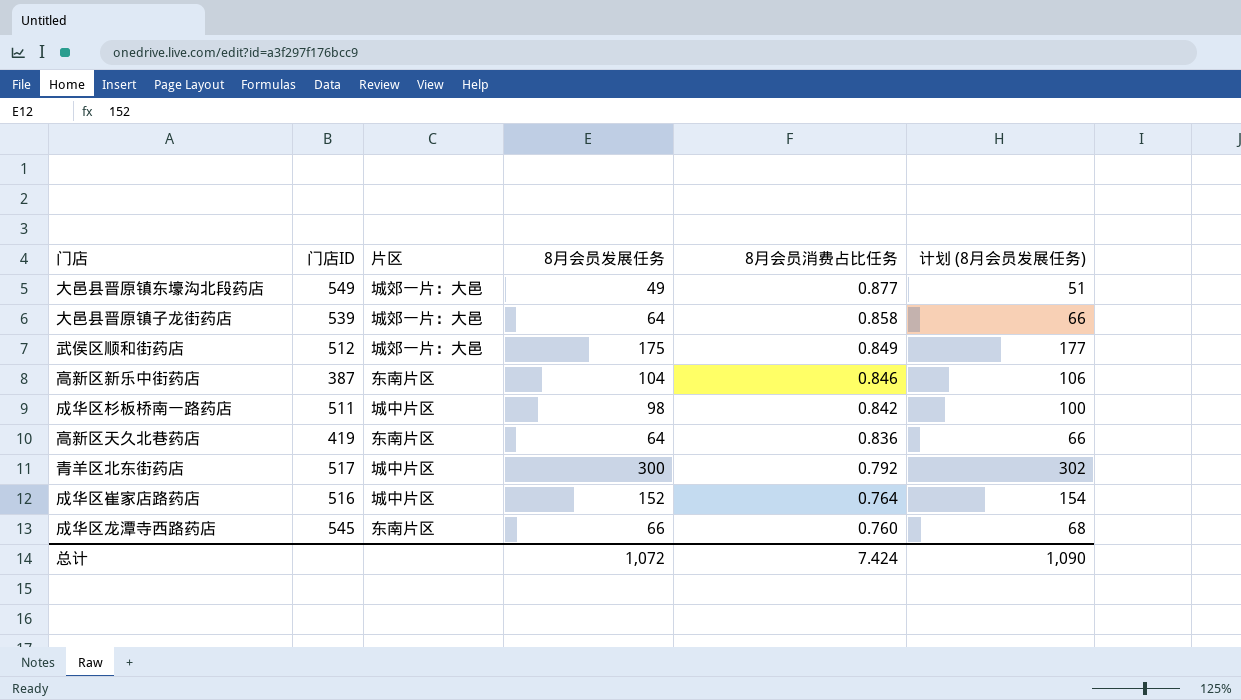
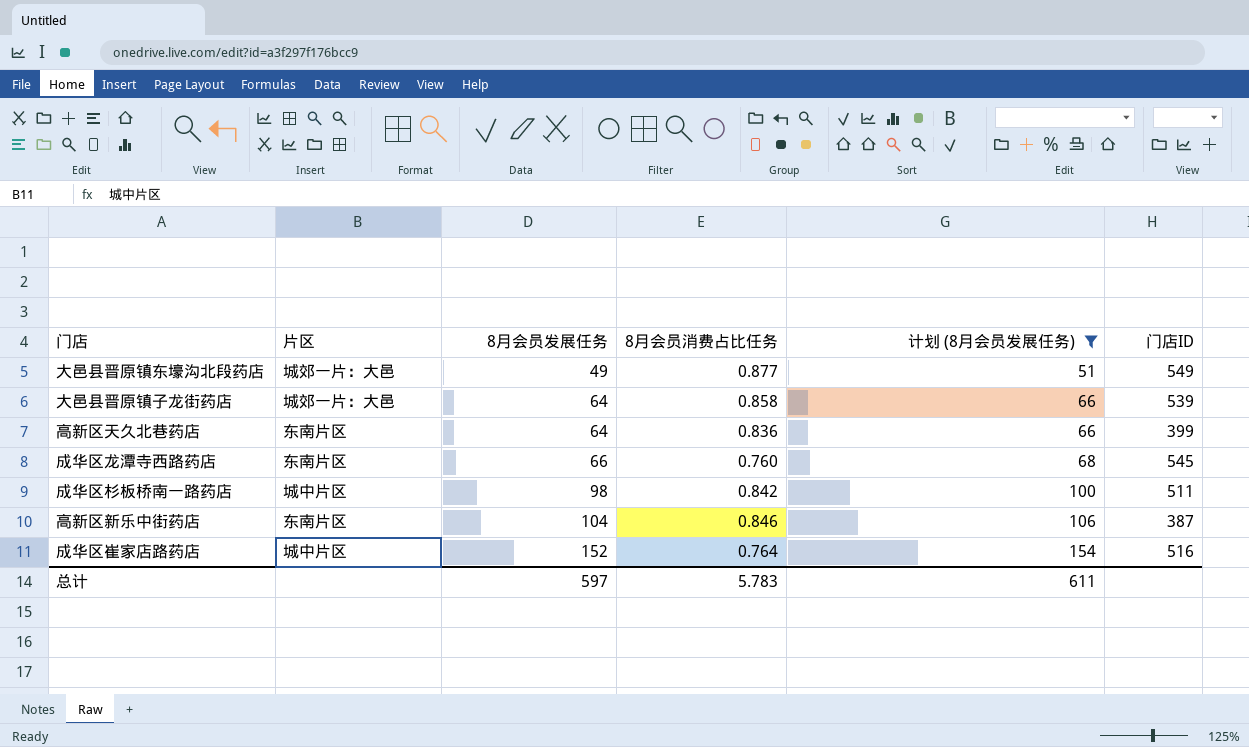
filter: none -> 计划 (8月会员发展任务) <= 154
row order: 8月会员消费占比任务 descending -> 8月会员发展任务 ascending
column 门店ID | position: 2 -> 6
高新区天久北巷药店 | 门店ID: 419 -> 399
总计 | 8月会员发展任务: 1,072 -> 597
总计 | 8月会员消费占比任务: 7.424 -> 5.783
总计 | 计划 (8月会员发展任务): 1,090 -> 611

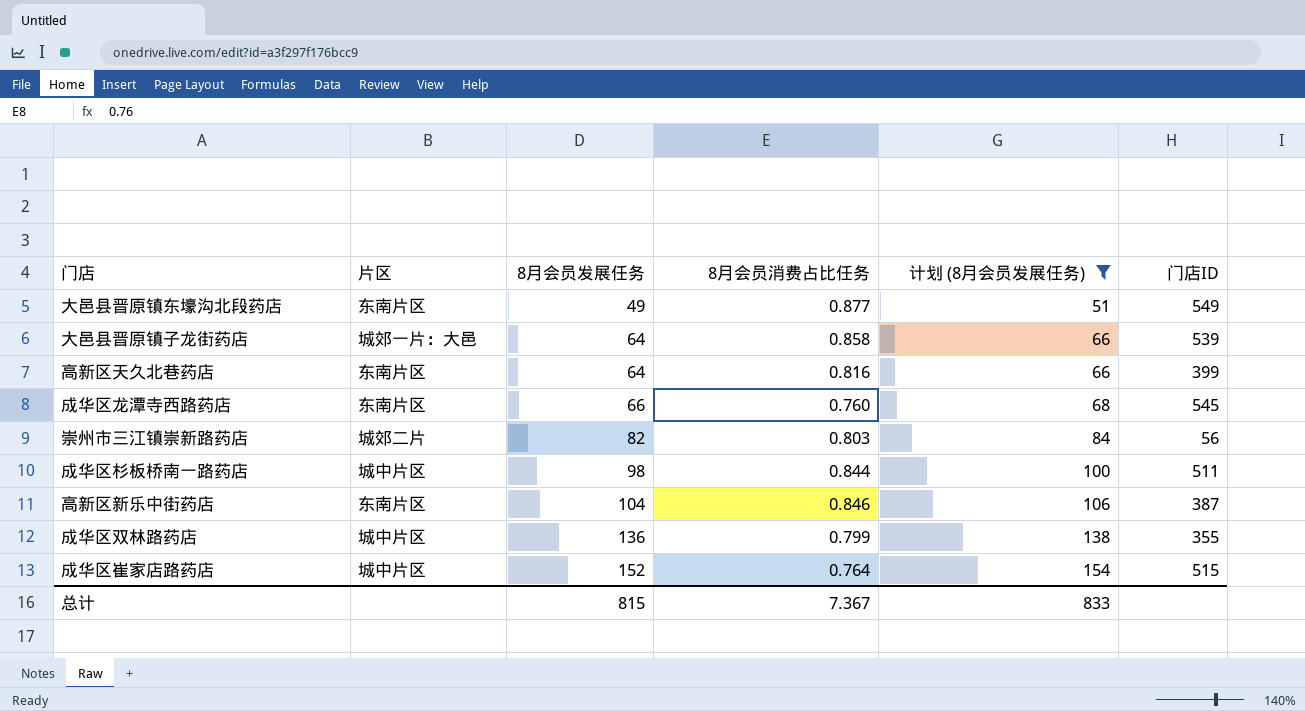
大邑县晋原镇东壕沟北段药店 | 片区: 城郊一片：大邑 -> 东南片区
高新区天久北巷药店 | 8月会员消费占比任务: 0.836 -> 0.816
row 崇州市三江镇崇新路药店: none -> 城郊二片 | 82 | 0.803 | 84 | 56
成华区杉板桥南一路药店 | 8月会员消费占比任务: 0.842 -> 0.844
row 成华区双林路药店: none -> 城中片区 | 136 | 0.799 | 138 | 355
成华区崔家店路药店 | 门店ID: 516 -> 515
总计 | 8月会员发展任务: 597 -> 815
总计 | 8月会员消费占比任务: 5.783 -> 7.367
总计 | 计划 (8月会员发展任务): 611 -> 833

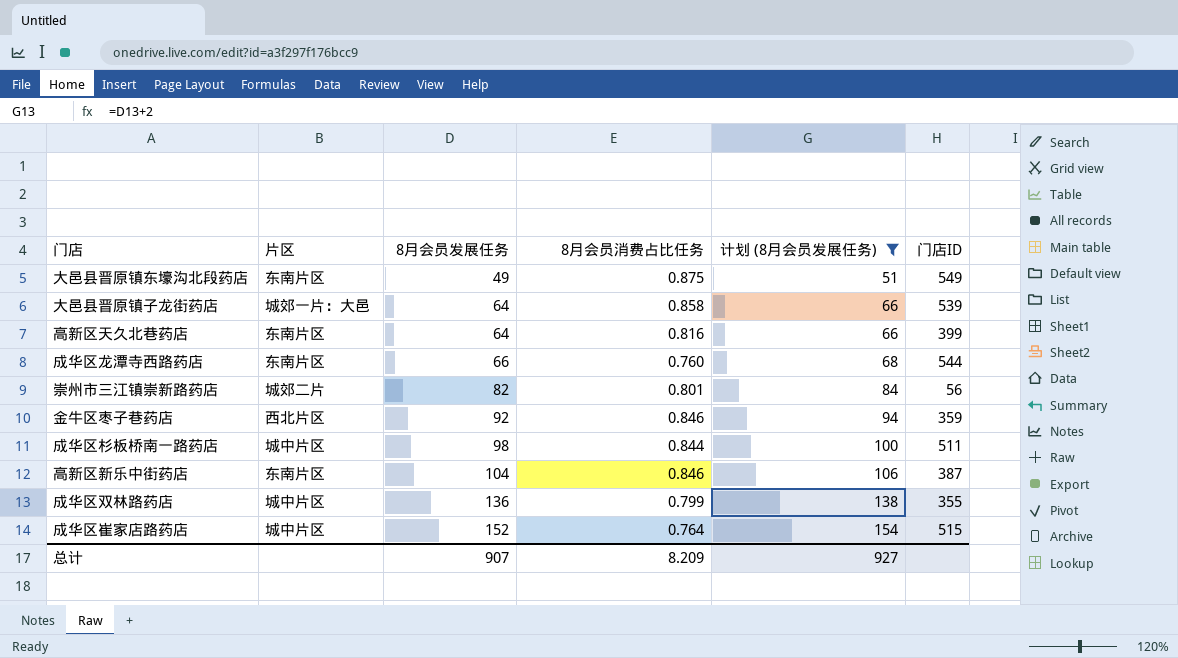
大邑县晋原镇东壕沟北段药店 | 8月会员消费占比任务: 0.877 -> 0.875
成华区龙潭寺西路药店 | 门店ID: 545 -> 544
崇州市三江镇崇新路药店 | 8月会员消费占比任务: 0.803 -> 0.801
row 金牛区枣子巷药店: none -> 西北片区 | 92 | 0.846 | 94 | 359
总计 | 8月会员发展任务: 815 -> 907
总计 | 8月会员消费占比任务: 7.367 -> 8.209
总计 | 计划 (8月会员发展任务): 833 -> 927

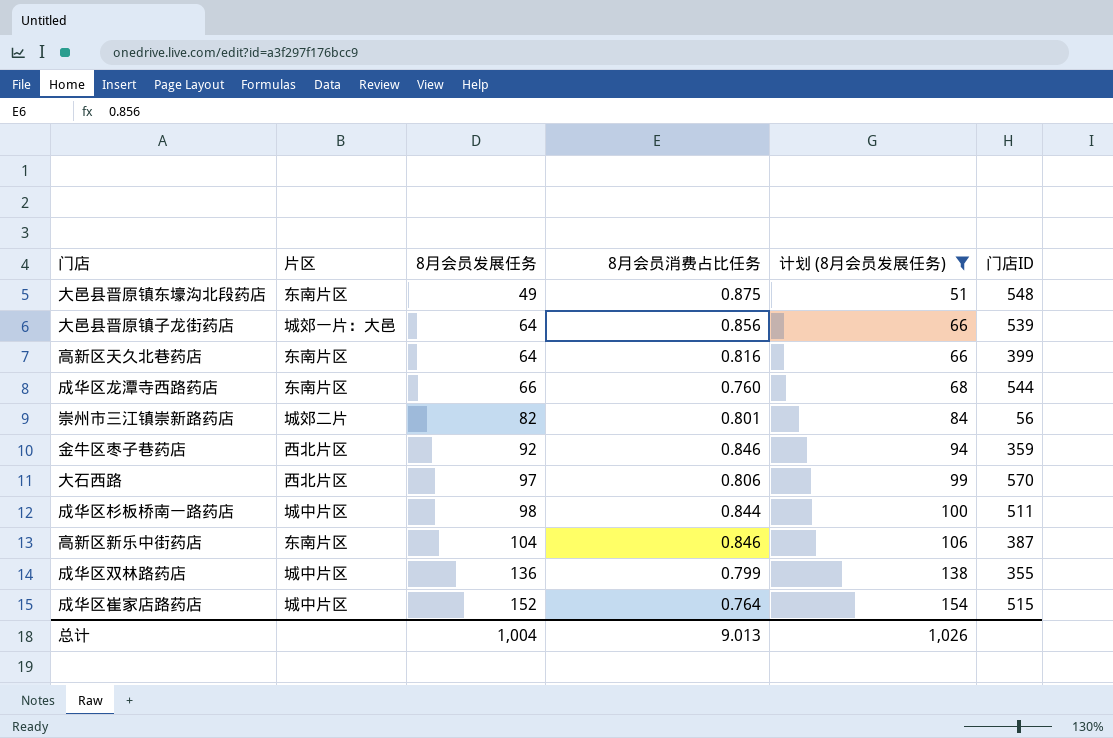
大邑县晋原镇东壕沟北段药店 | 门店ID: 549 -> 548
大邑县晋原镇子龙街药店 | 8月会员消费占比任务: 0.858 -> 0.856
row 大石西路: none -> 西北片区 | 97 | 0.806 | 99 | 570
总计 | 8月会员发展任务: 907 -> 1,004
总计 | 8月会员消费占比任务: 8.209 -> 9.013
总计 | 计划 (8月会员发展任务): 927 -> 1,026

